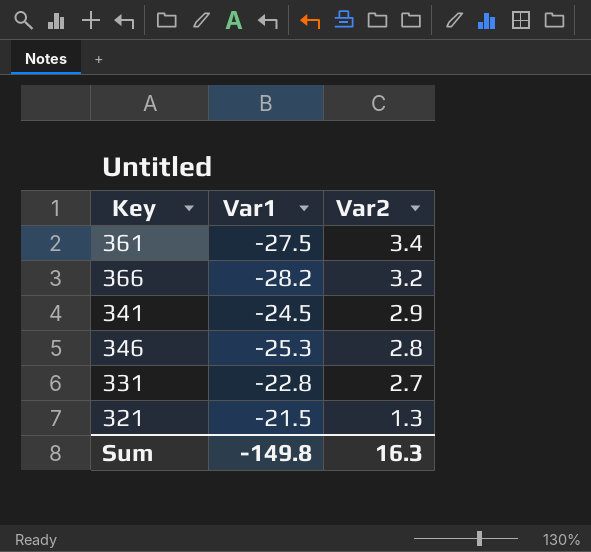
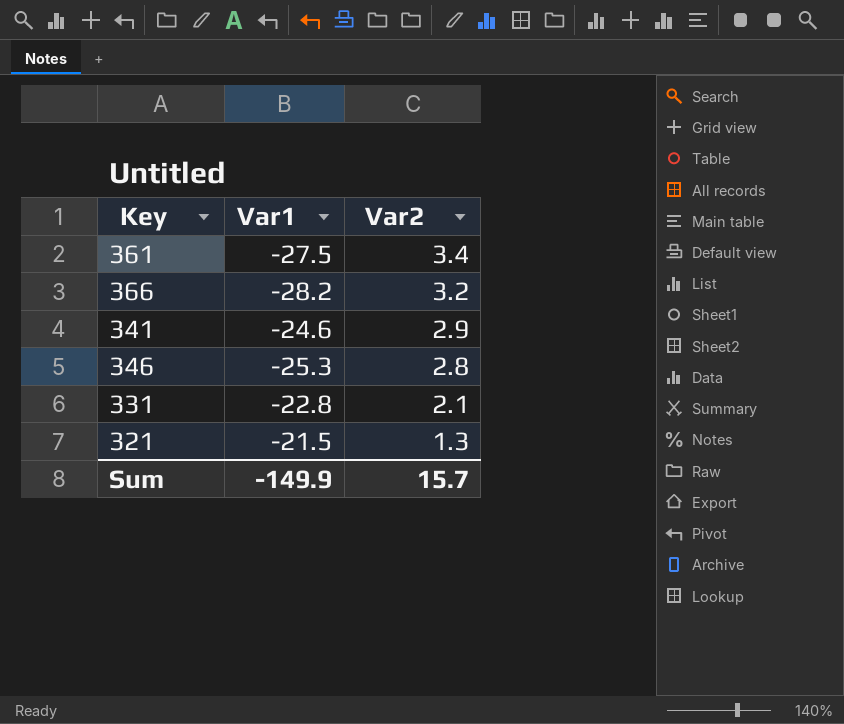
341 | Var1: -24.5 -> -24.6
331 | Var2: 2.7 -> 2.1
Sum | Var1: -149.8 -> -149.9
Sum | Var2: 16.3 -> 15.7

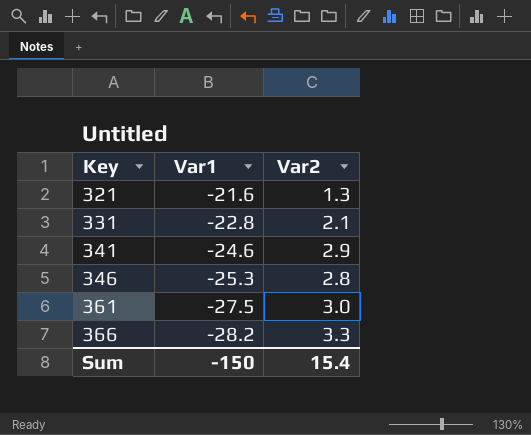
row order: Var2 descending -> Key ascending
321 | Var1: -21.5 -> -21.6
361 | Var2: 3.4 -> 3.0
366 | Var2: 3.2 -> 3.3
Sum | Var1: -149.9 -> -150
Sum | Var2: 15.7 -> 15.4

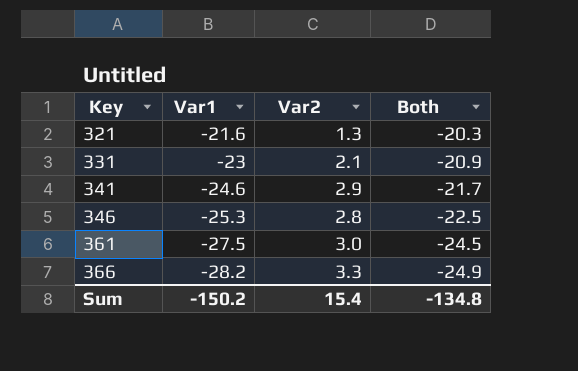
column Both | formula: none -> [Var1] + [Var2]
331 | Var1: -22.8 -> -23
Sum | Var1: -150 -> -150.2

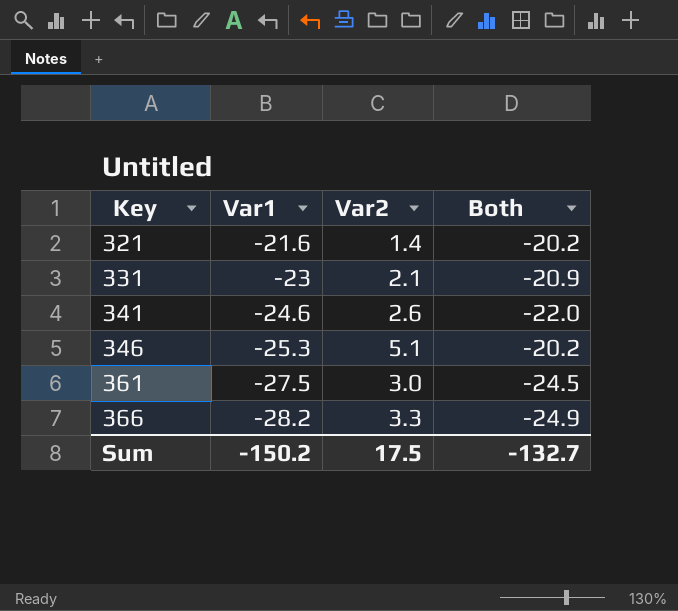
321 | Var2: 1.3 -> 1.4
321 | Both: -20.3 -> -20.2
341 | Var2: 2.9 -> 2.6
341 | Both: -21.7 -> -22.0
346 | Var2: 2.8 -> 5.1
346 | Both: -22.5 -> -20.2
Sum | Var2: 15.4 -> 17.5
Sum | Both: -134.8 -> -132.7

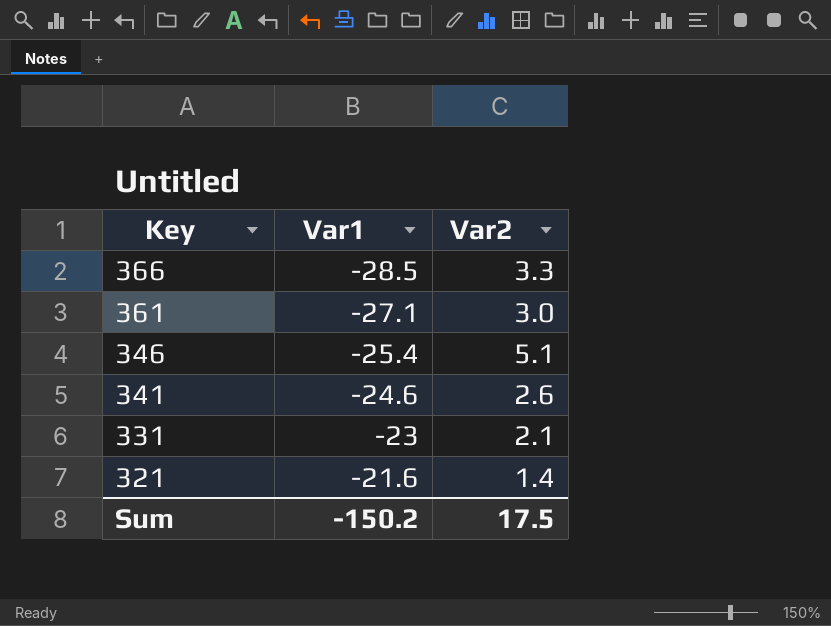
row order: Key ascending -> Key descending
column Both | formula: [Var1] + [Var2] -> none
366 | Var1: -28.2 -> -28.5
361 | Var1: -27.5 -> -27.1
346 | Var1: -25.3 -> -25.4

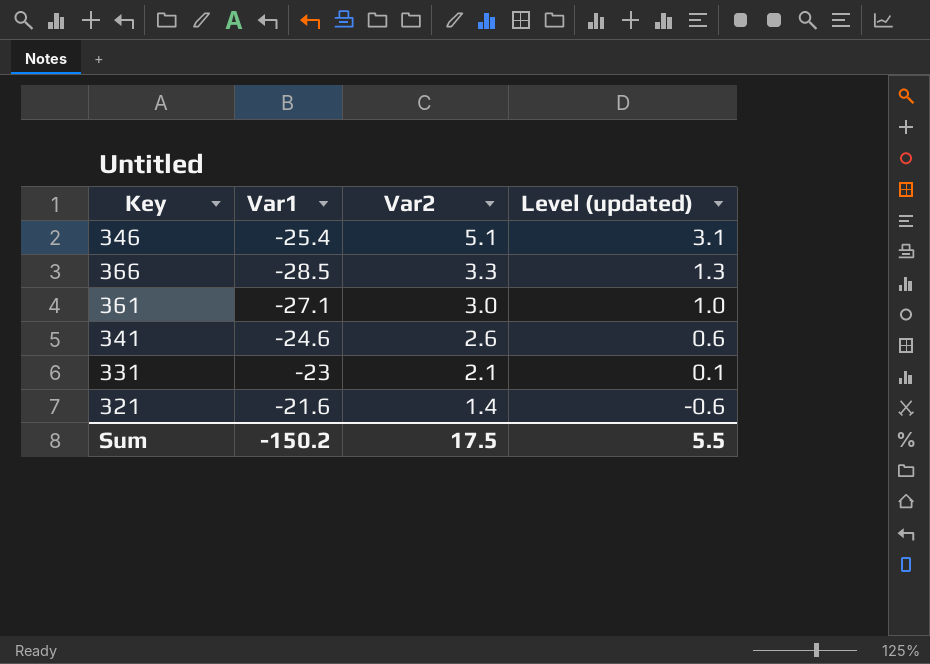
row order: Key descending -> Var2 descending
column Level (updated) | formula: none -> [Var2] - 2

